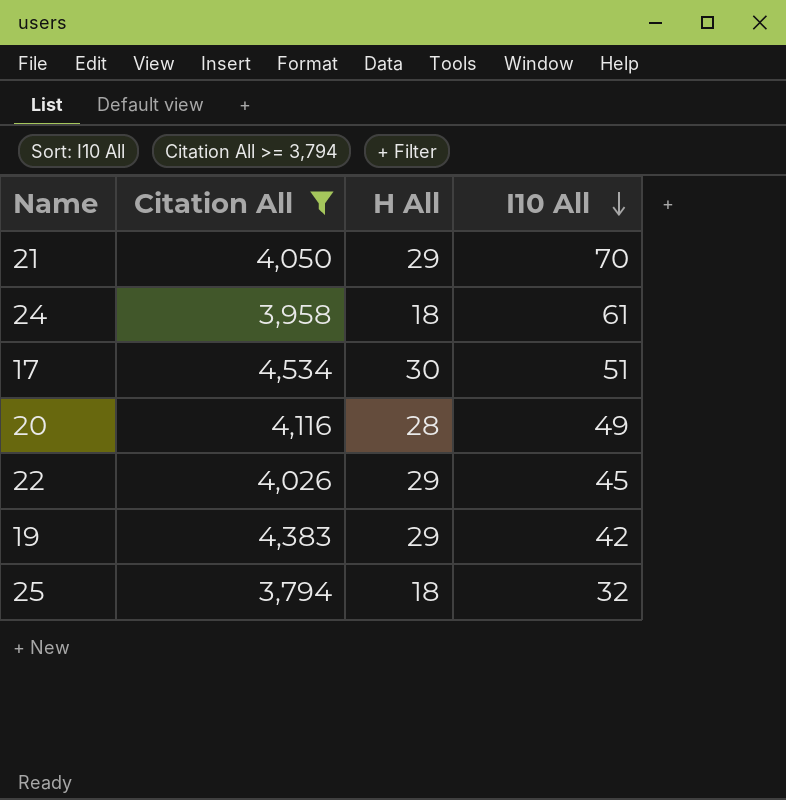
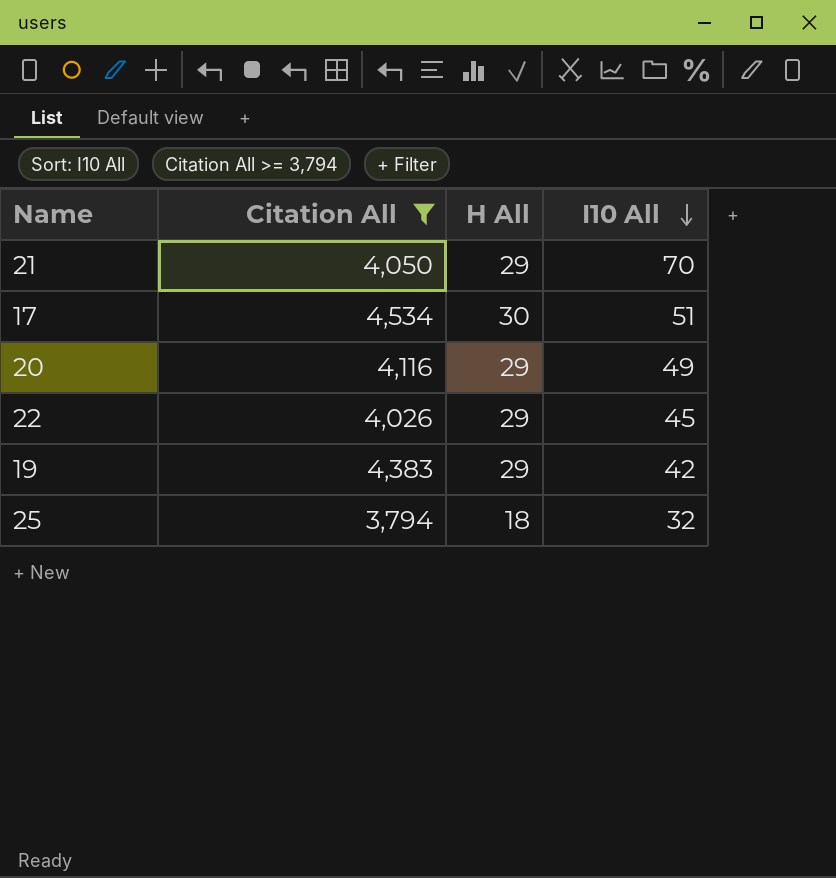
row 24: 3,958 | 18 | 61 -> none
20 | H All: 28 -> 29

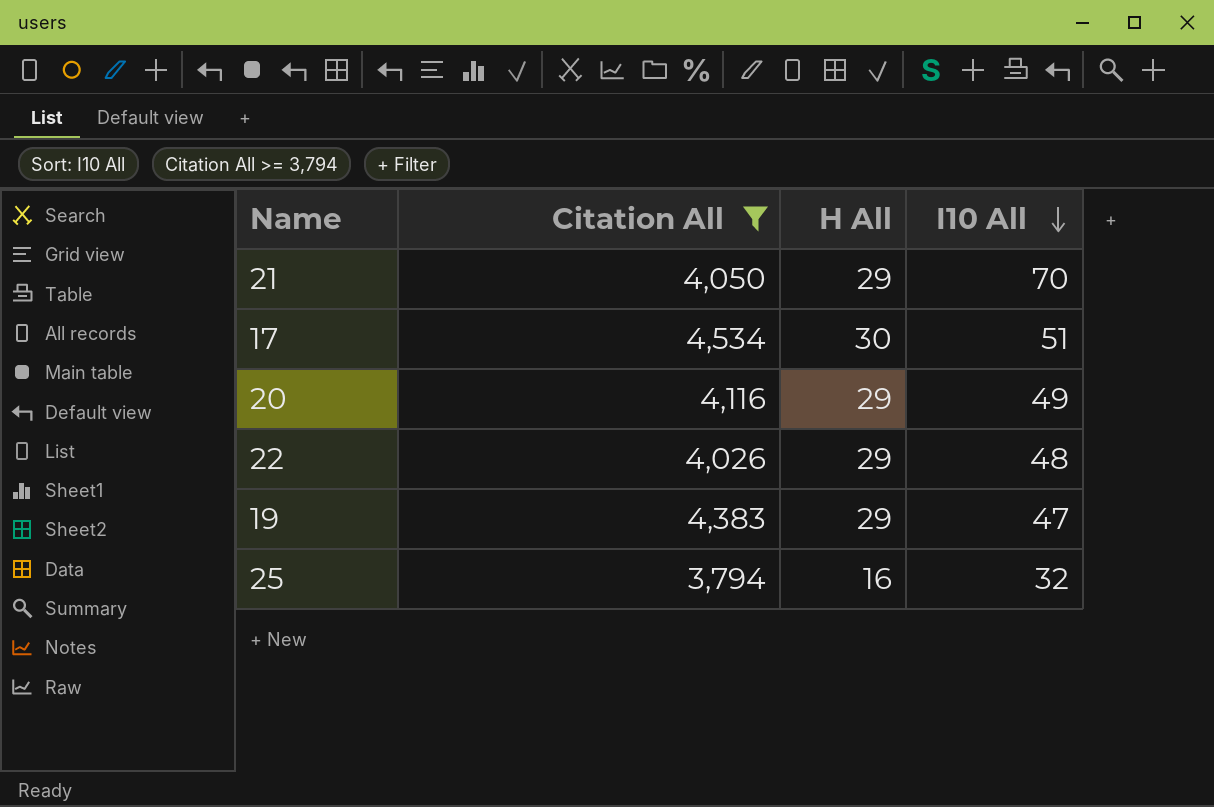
22 | I10 All: 45 -> 48
19 | I10 All: 42 -> 47
25 | H All: 18 -> 16

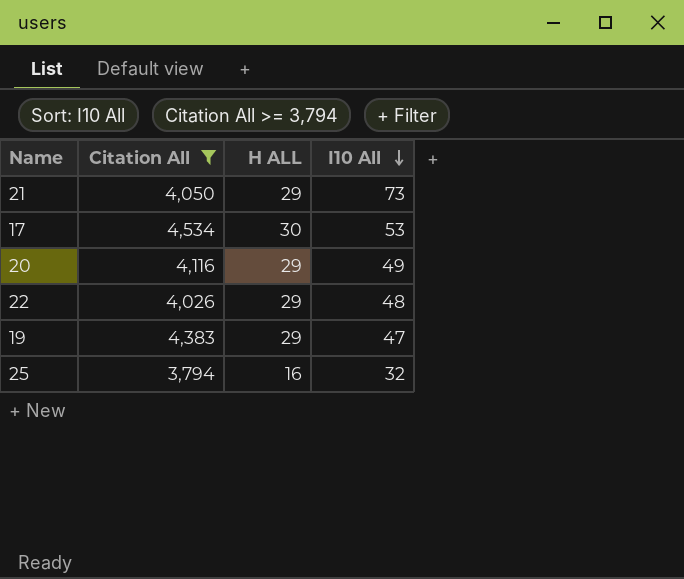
column name: H All -> H ALL
21 | I10 All: 70 -> 73
17 | I10 All: 51 -> 53

